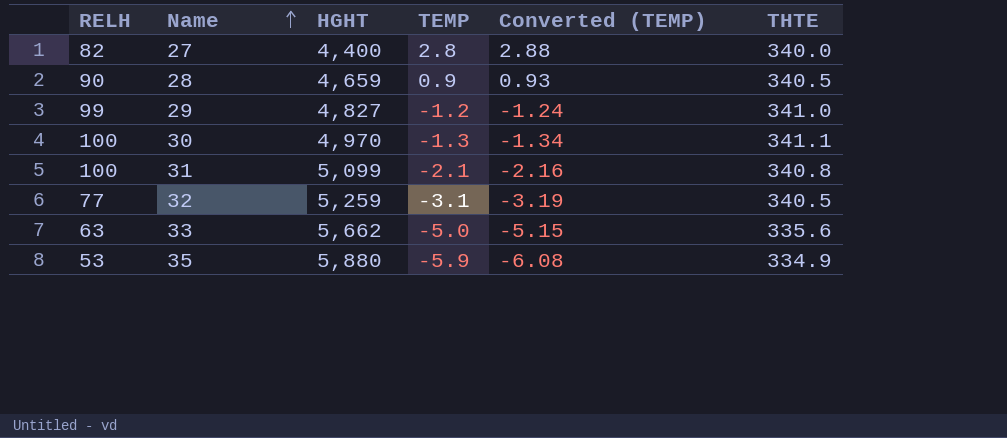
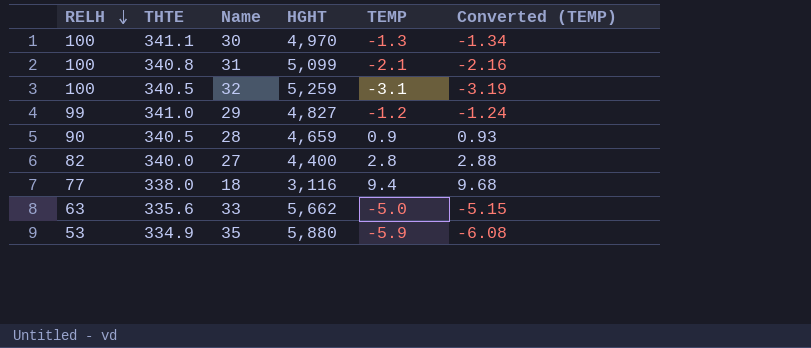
row order: Name ascending -> RELH descending
column THTE | position: 6 -> 2
32 | RELH: 77 -> 100
row 18: none -> 77 | 338.0 | 3,116 | 9.4 | 9.68

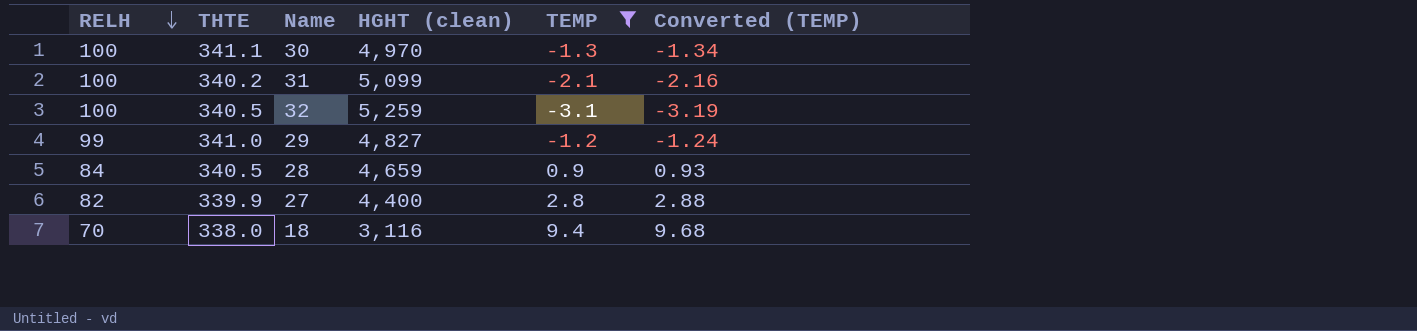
filter: none -> TEMP >= -3.1
column name: HGHT -> HGHT (clean)
31 | THTE: 340.8 -> 340.2
28 | RELH: 90 -> 84
27 | THTE: 340.0 -> 339.9
18 | RELH: 77 -> 70

